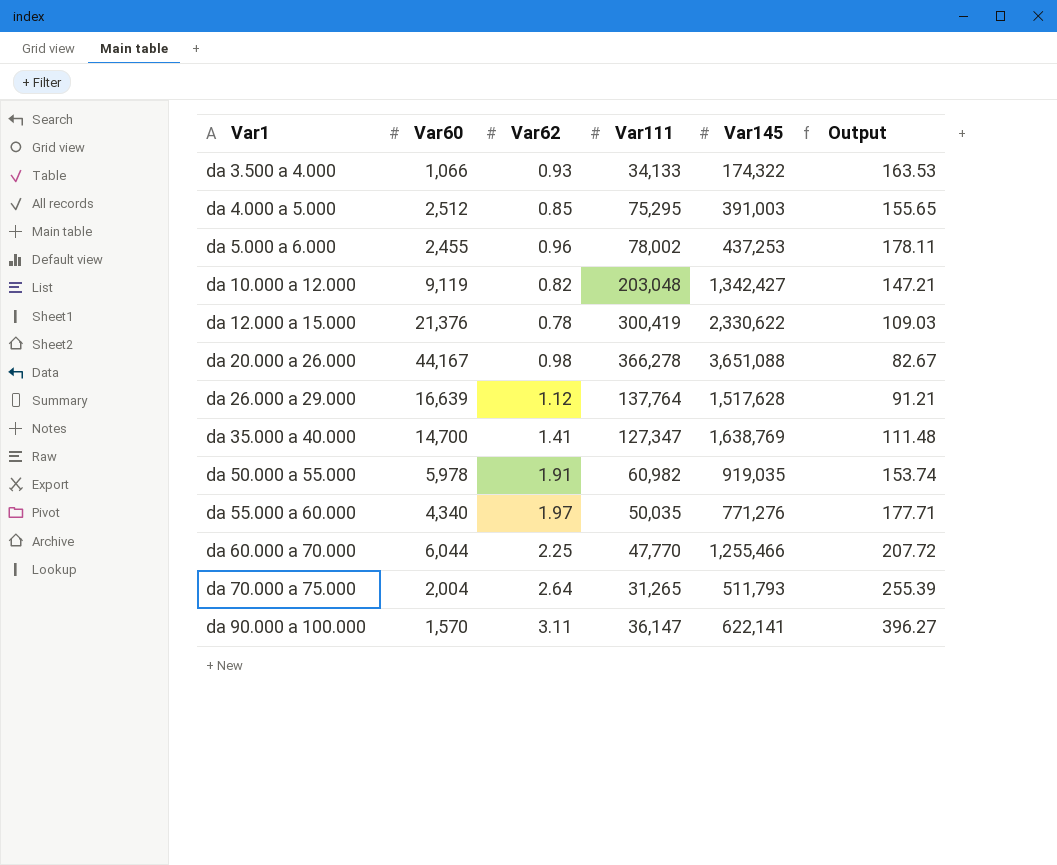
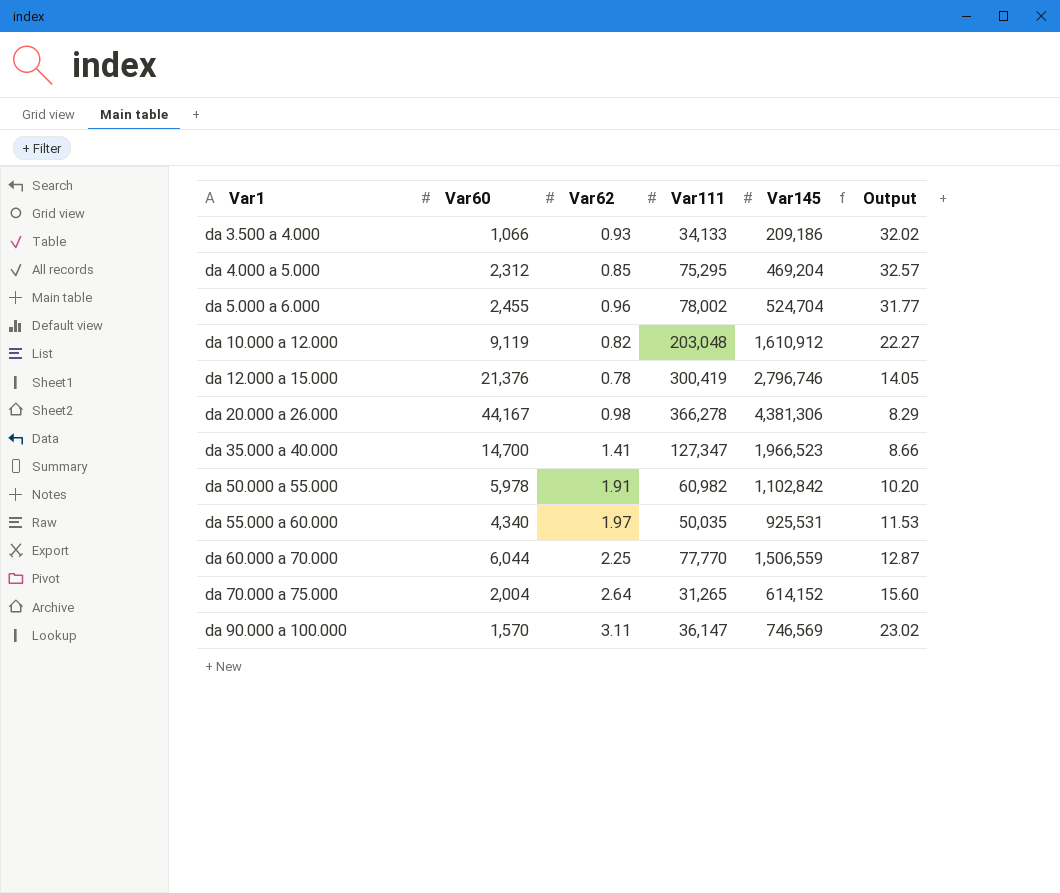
column Output | formula: [Var145] / [Var60] -> [Var111] / [Var60]
row da 26.000 a 29.000: 16,639 | 1.12 | 137,764 | 1,517,628 | 91.21 -> none
da 3.500 a 4.000 | Var145: 174,322 -> 209,186
da 4.000 a 5.000 | Var60: 2,512 -> 2,312
da 4.000 a 5.000 | Var145: 391,003 -> 469,204
da 5.000 a 6.000 | Var145: 437,253 -> 524,704
da 10.000 a 12.000 | Var145: 1,342,427 -> 1,610,912
da 12.000 a 15.000 | Var145: 2,330,622 -> 2,796,746
da 20.000 a 26.000 | Var145: 3,651,088 -> 4,381,306
da 35.000 a 40.000 | Var145: 1,638,769 -> 1,966,523
da 50.000 a 55.000 | Var145: 919,035 -> 1,102,842
da 55.000 a 60.000 | Var145: 771,276 -> 925,531
da 60.000 a 70.000 | Var111: 47,770 -> 77,770
da 60.000 a 70.000 | Var145: 1,255,466 -> 1,506,559
da 70.000 a 75.000 | Var145: 511,793 -> 614,152
da 90.000 a 100.000 | Var145: 622,141 -> 746,569

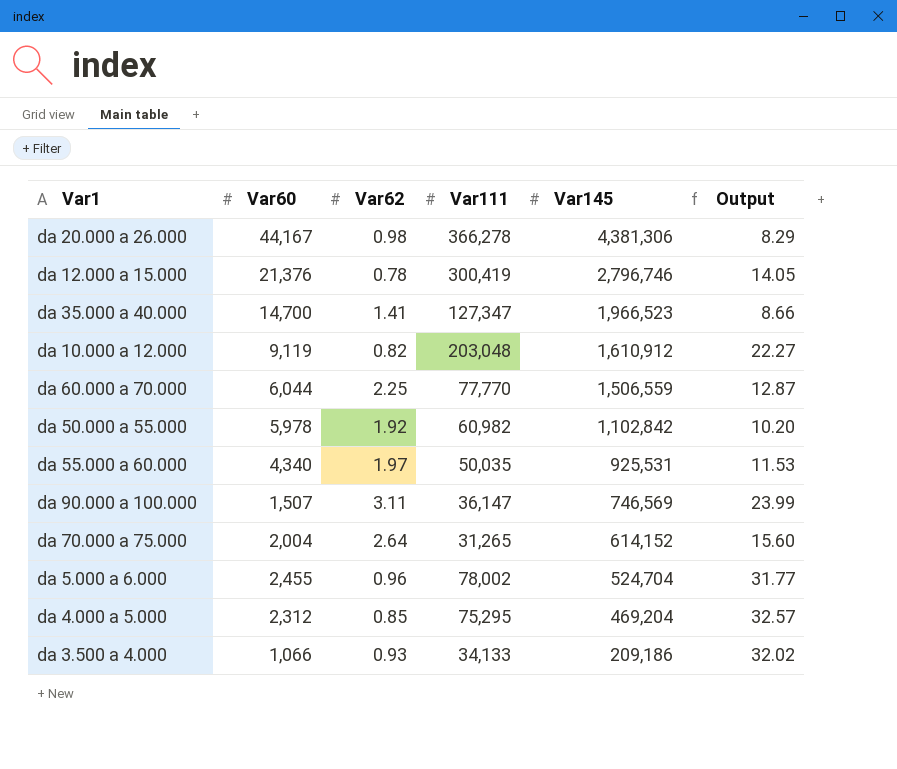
row order: Var1 ascending -> Var145 descending
da 50.000 a 55.000 | Var62: 1.91 -> 1.92
da 90.000 a 100.000 | Var60: 1,570 -> 1,507
da 90.000 a 100.000 | Output: 23.02 -> 23.99

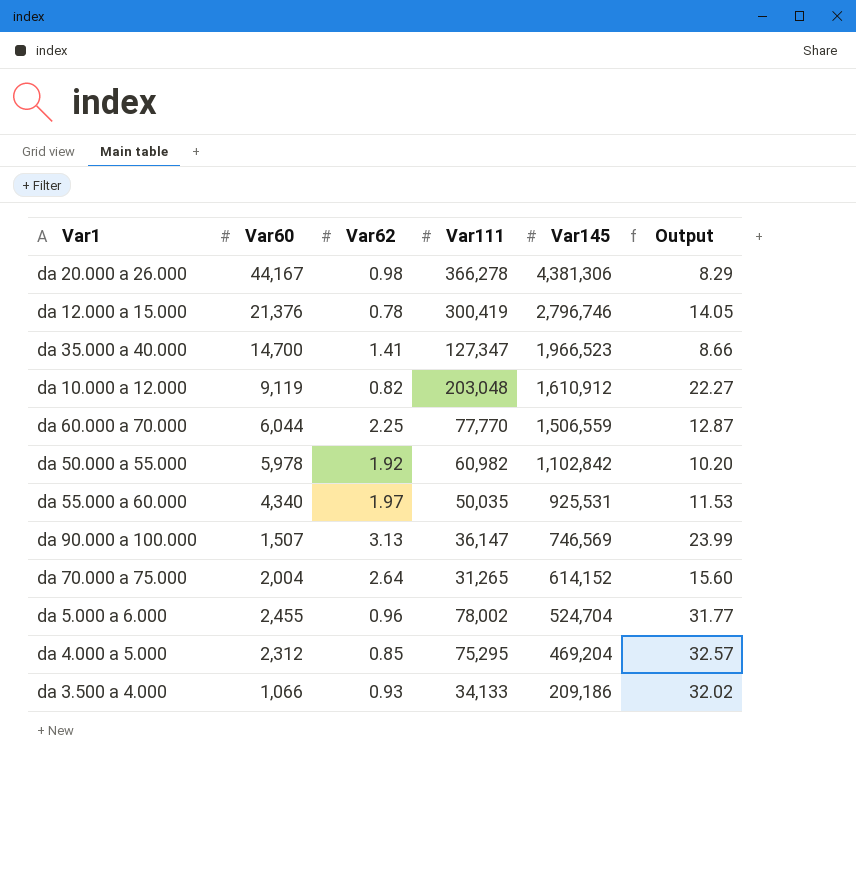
da 90.000 a 100.000 | Var62: 3.11 -> 3.13

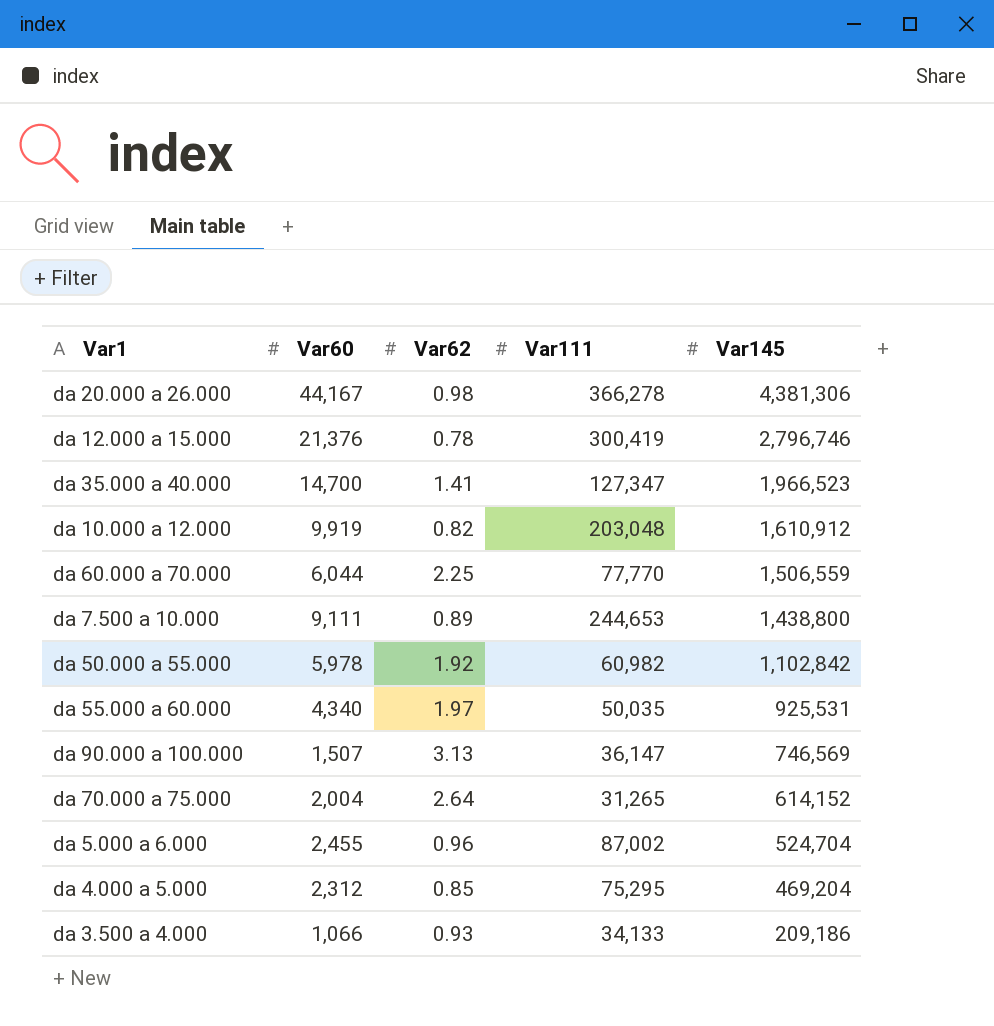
column Output | formula: [Var111] / [Var60] -> none
da 10.000 a 12.000 | Var60: 9,119 -> 9,919
row da 7.500 a 10.000: none -> 9,111 | 0.89 | 244,653 | 1,438,800
da 5.000 a 6.000 | Var111: 78,002 -> 87,002

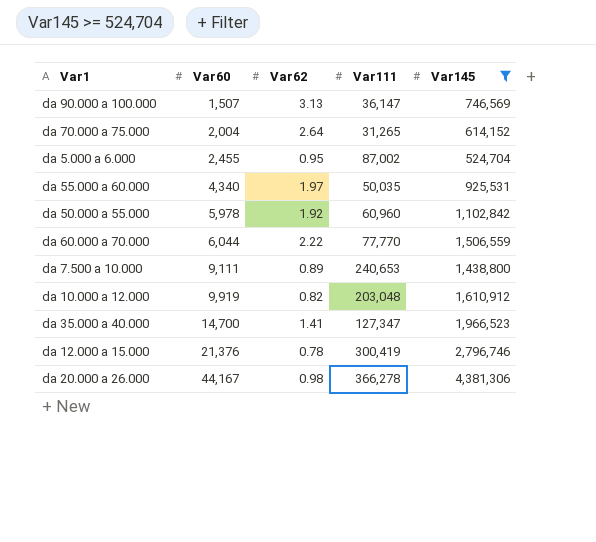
filter: none -> Var145 >= 524,704
row order: Var145 descending -> Var60 ascending
da 5.000 a 6.000 | Var62: 0.96 -> 0.95
da 50.000 a 55.000 | Var111: 60,982 -> 60,960
da 60.000 a 70.000 | Var62: 2.25 -> 2.22
da 7.500 a 10.000 | Var111: 244,653 -> 240,653

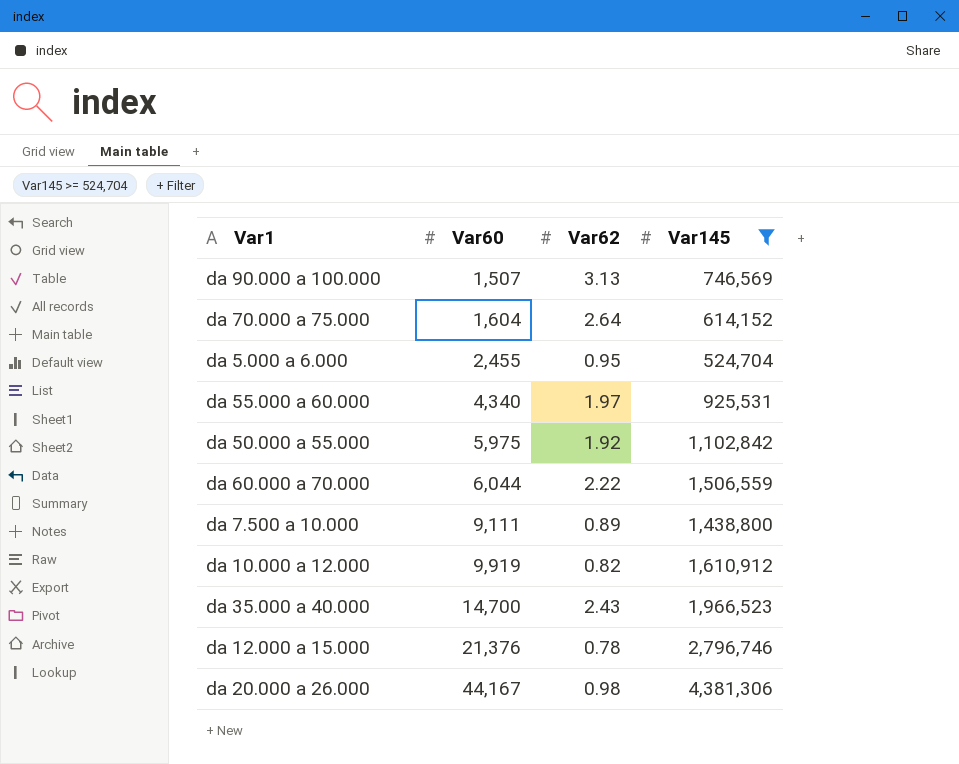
column Var111 | position: 4 -> none
da 70.000 a 75.000 | Var60: 2,004 -> 1,604
da 50.000 a 55.000 | Var60: 5,978 -> 5,975
da 35.000 a 40.000 | Var62: 1.41 -> 2.43

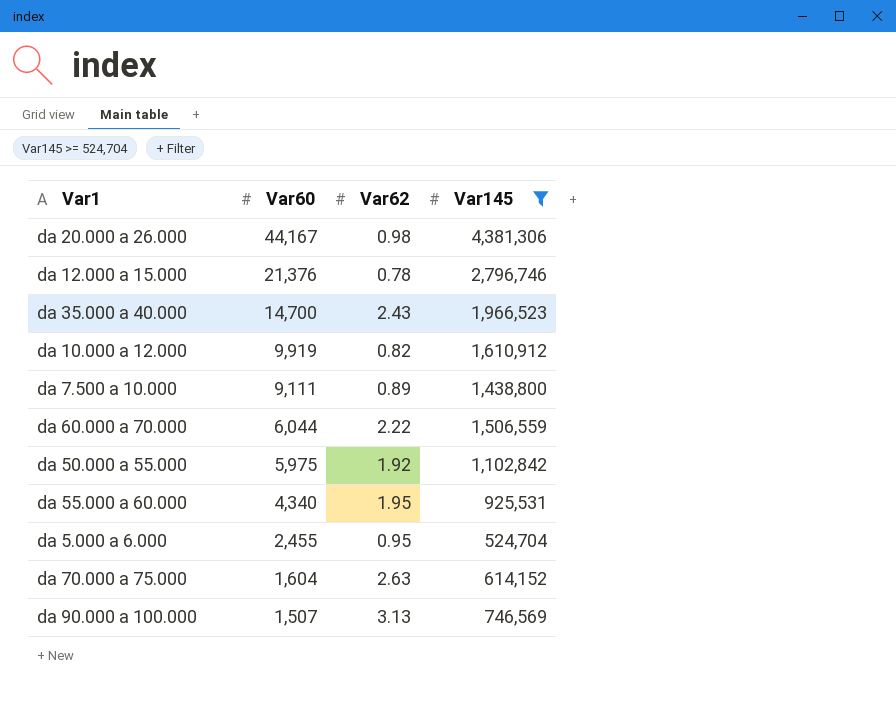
row order: Var60 ascending -> Var60 descending
da 55.000 a 60.000 | Var62: 1.97 -> 1.95
da 70.000 a 75.000 | Var62: 2.64 -> 2.63

